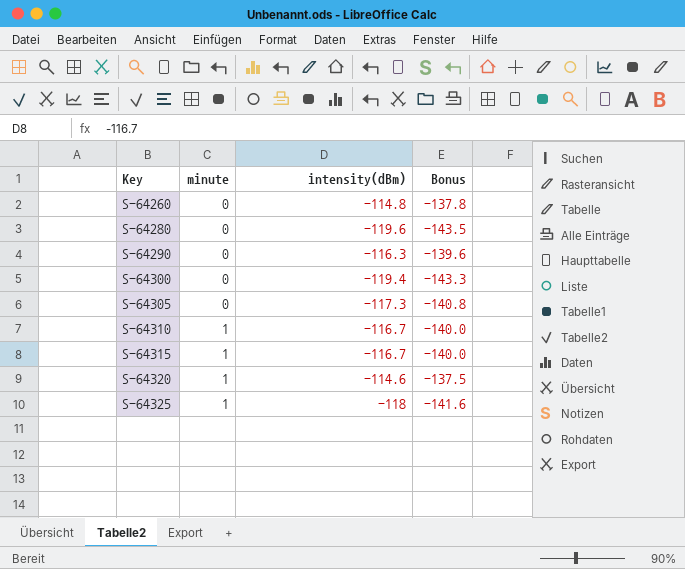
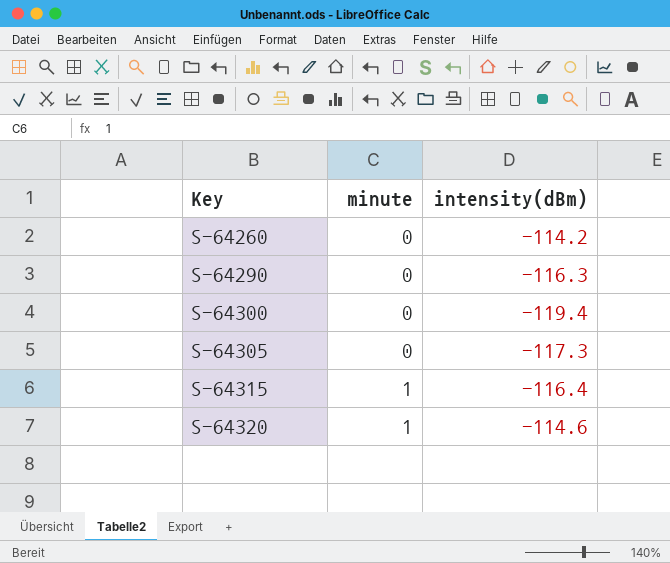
column Bonus | formula: [intensity(dBm)] * 1.2 -> none
row S-64280: 0 | -119.6 | -143.5 -> none
row S-64310: 1 | -116.7 | -140.0 -> none
row S-64325: 1 | -118 | -141.6 -> none
S-64260 | intensity(dBm): -114.8 -> -114.2
S-64315 | intensity(dBm): -116.7 -> -116.4

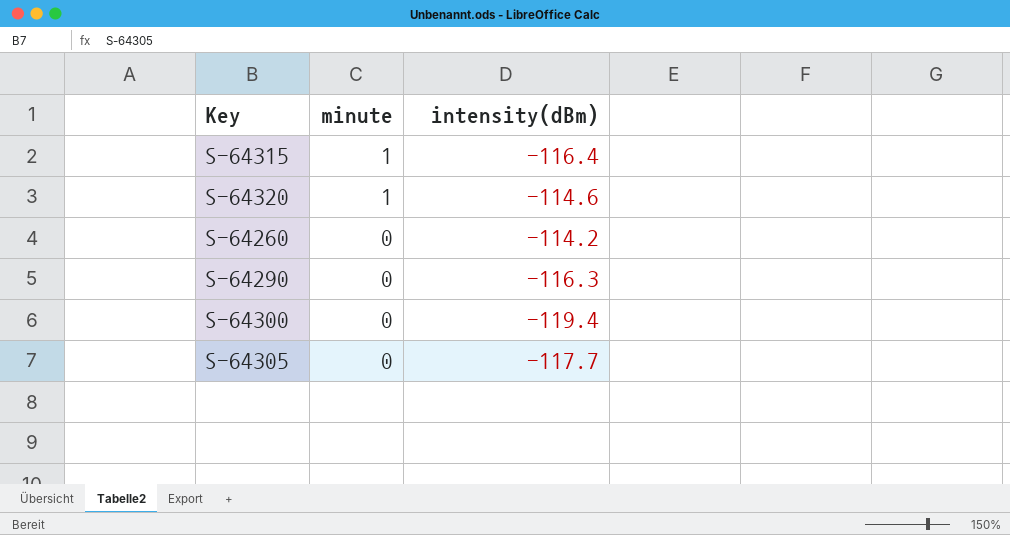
row order: Key ascending -> minute descending
S-64305 | intensity(dBm): -117.3 -> -117.7

